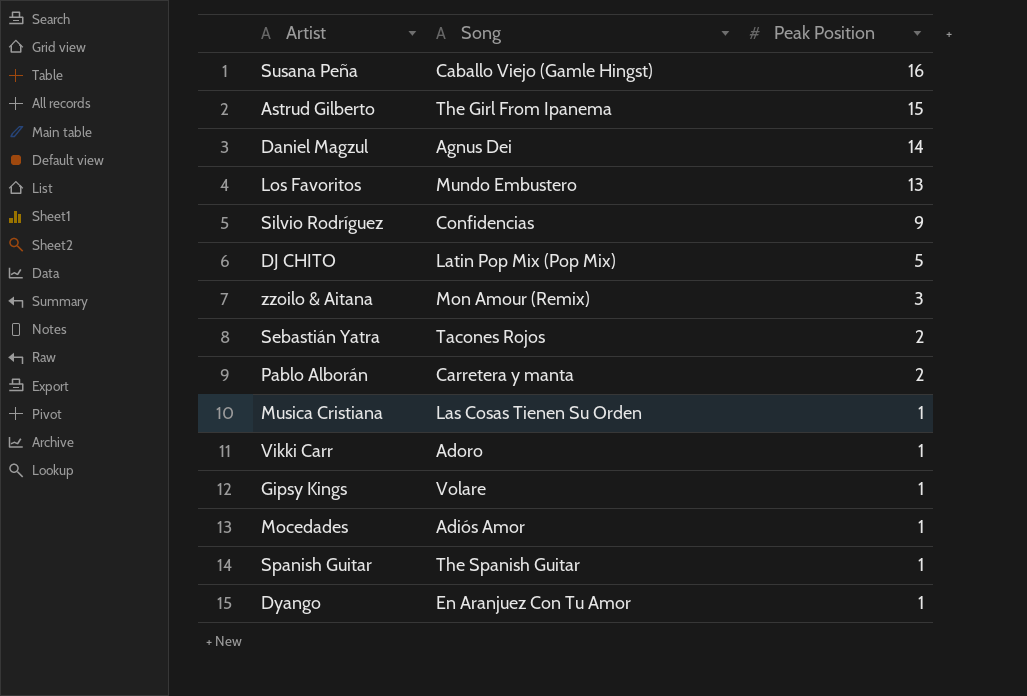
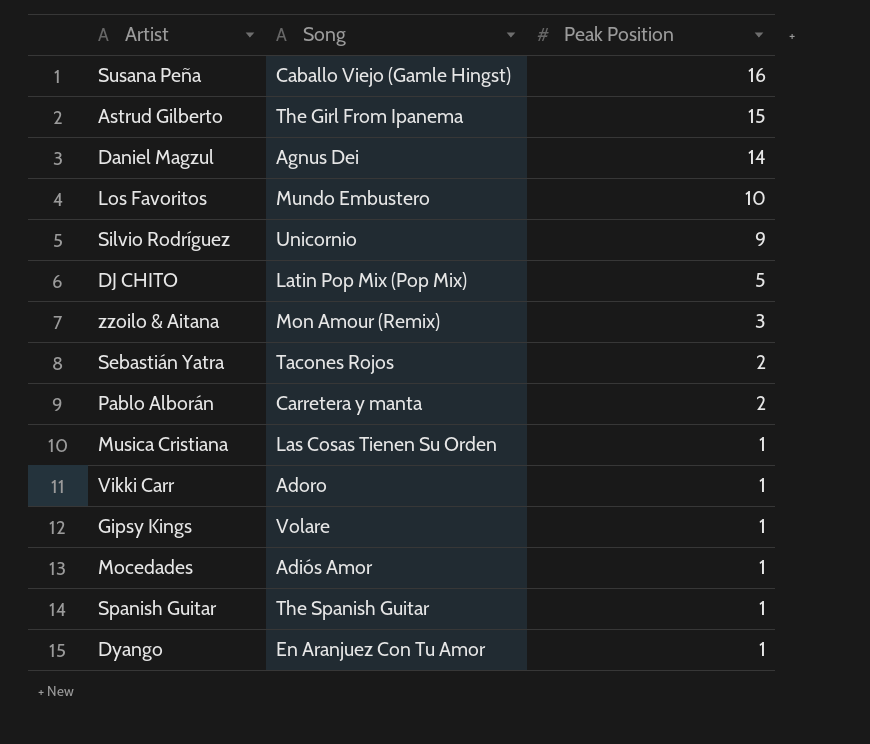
Los Favoritos | Peak Position: 13 -> 10
Silvio Rodríguez | Song: Confidencias -> Unicornio

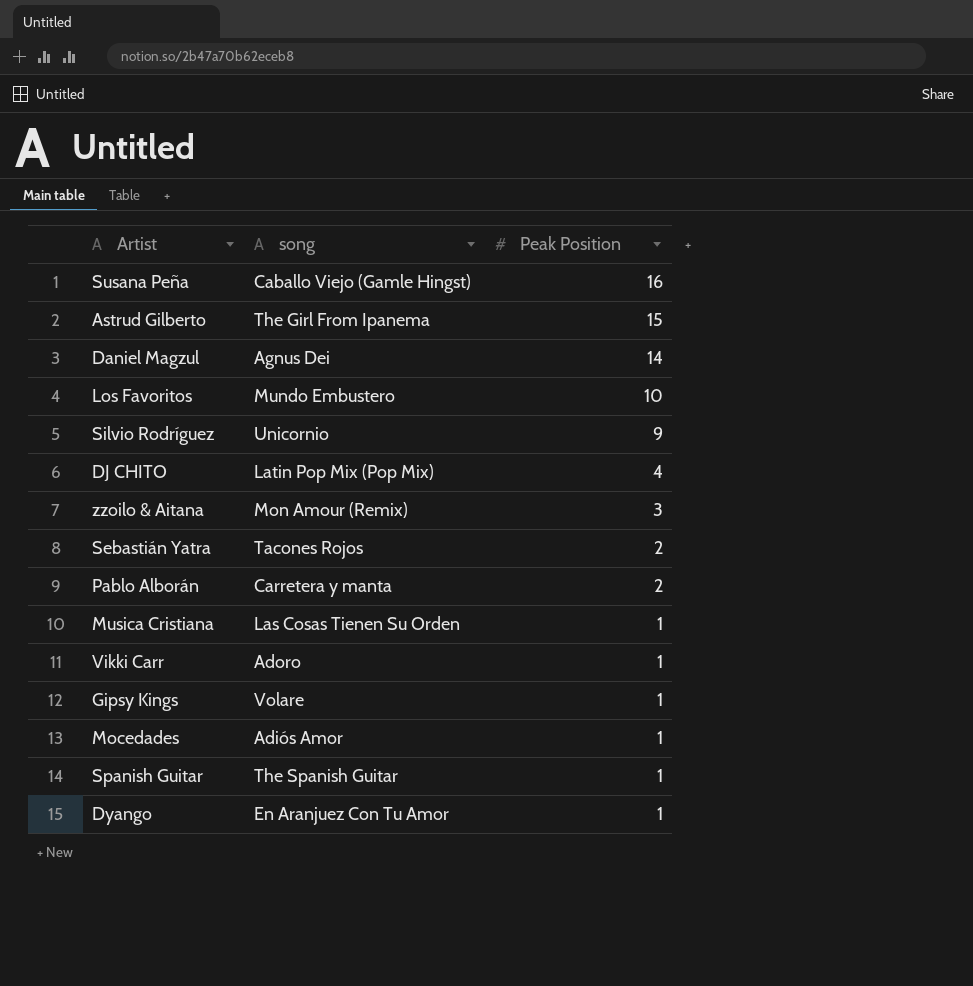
column name: Song -> song
DJ CHITO | Peak Position: 5 -> 4

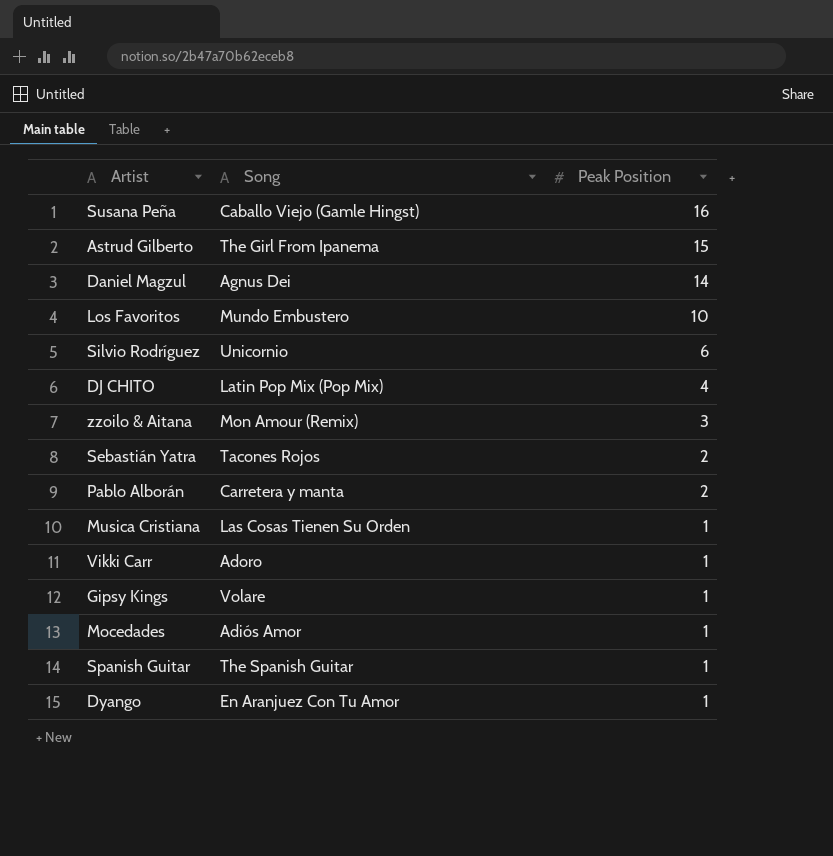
column name: song -> Song
Silvio Rodríguez | Peak Position: 9 -> 6

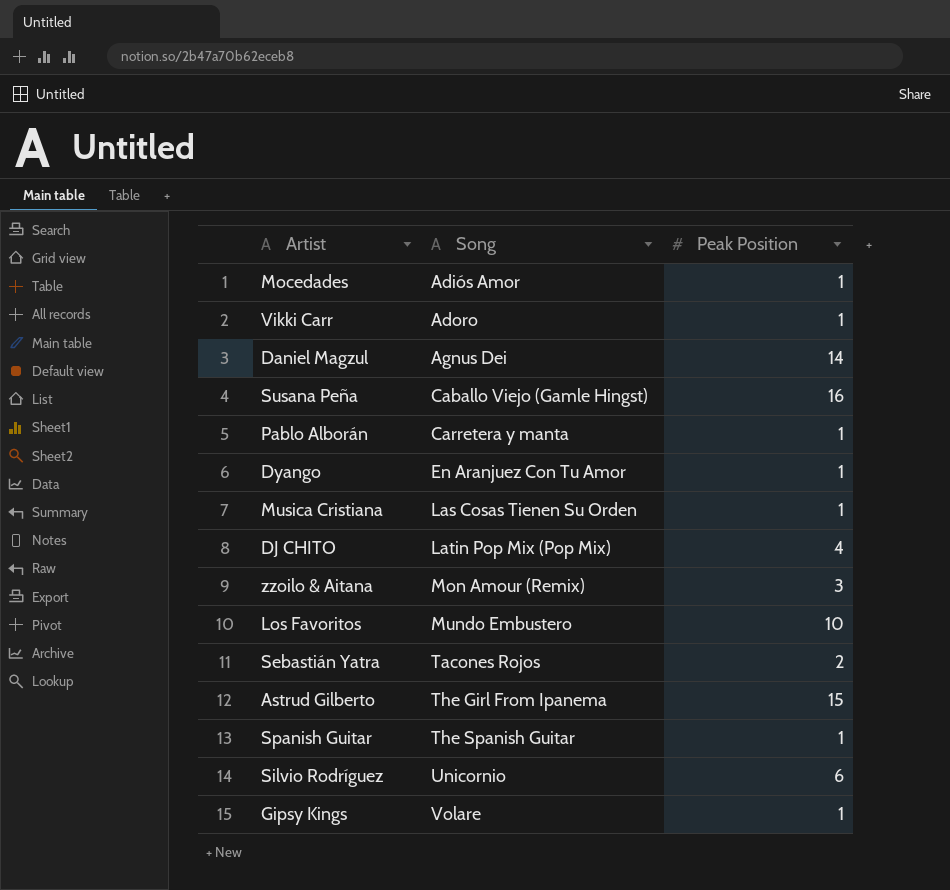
row order: Peak Position descending -> Song ascending
Pablo Alborán | Peak Position: 2 -> 1

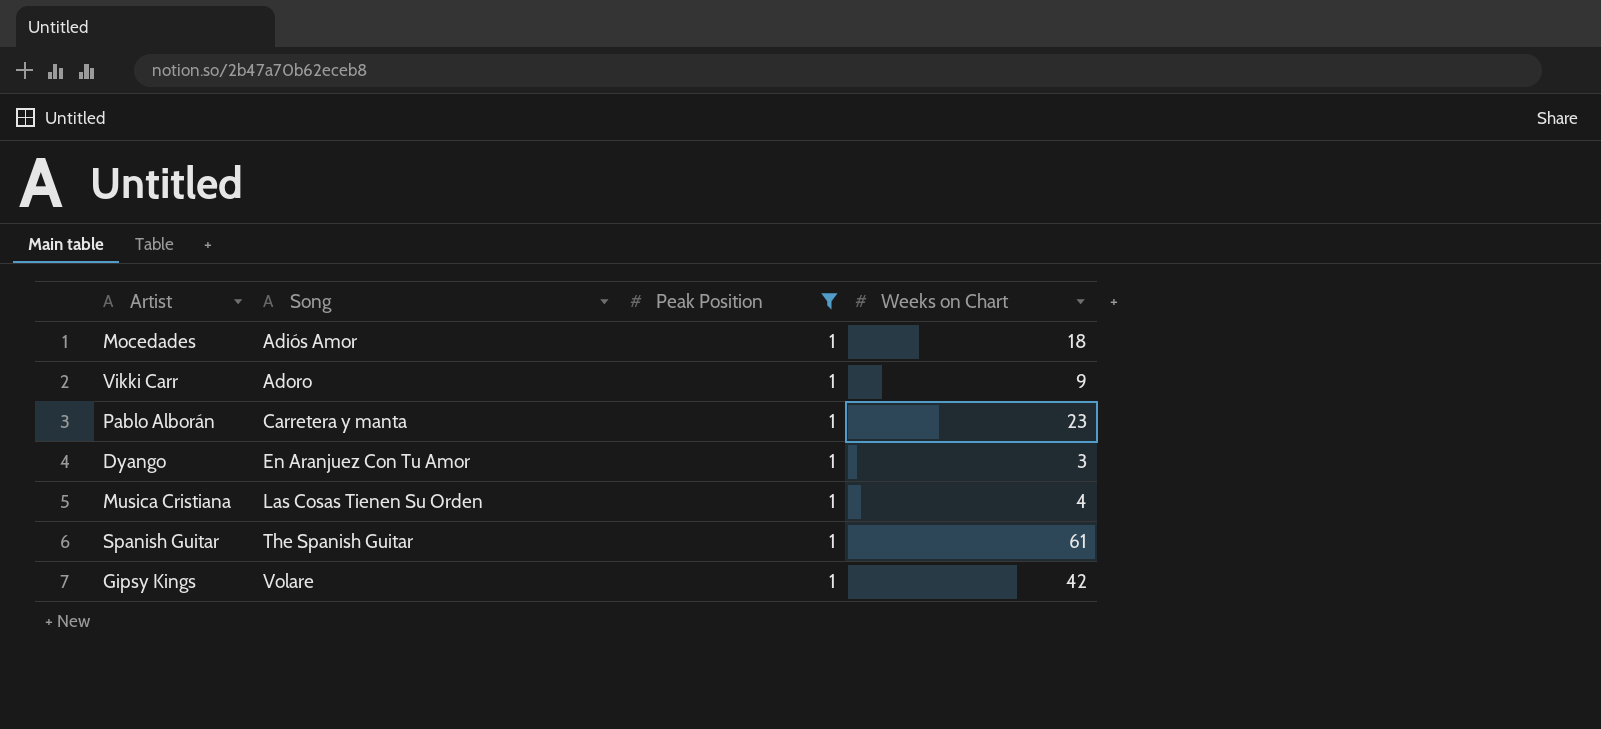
filter: none -> Peak Position = 1
column Weeks on Chart | position: none -> 4

